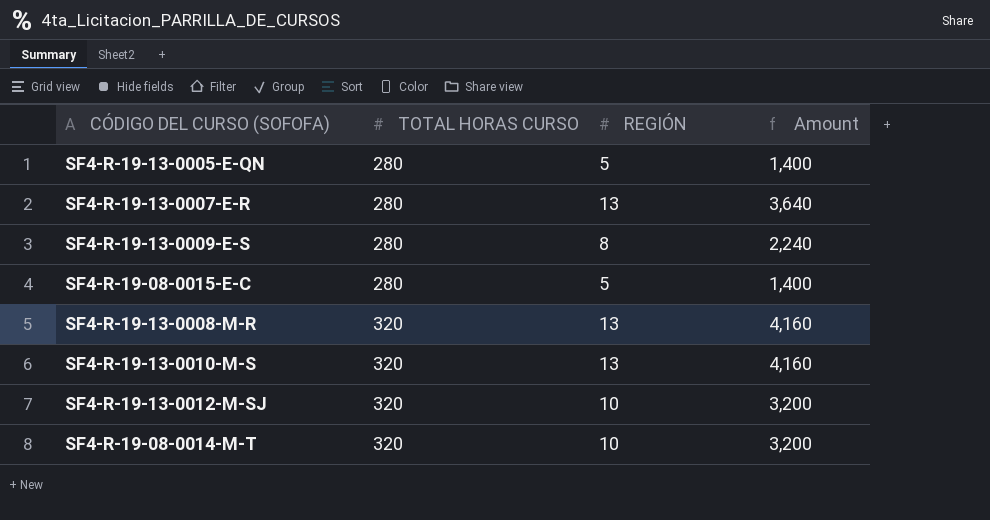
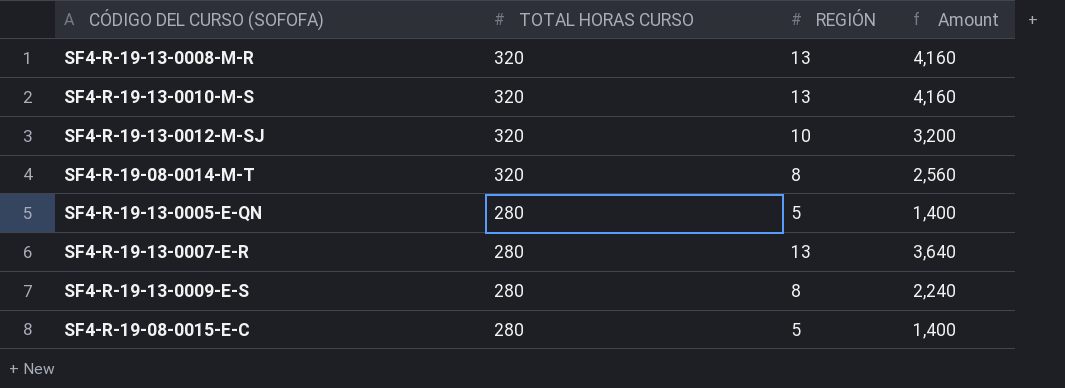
row order: TOTAL HORAS CURSO ascending -> TOTAL HORAS CURSO descending
SF4-R-19-08-0014-M-T | REGIÓN: 10 -> 8
SF4-R-19-08-0014-M-T | Amount: 3,200 -> 2,560

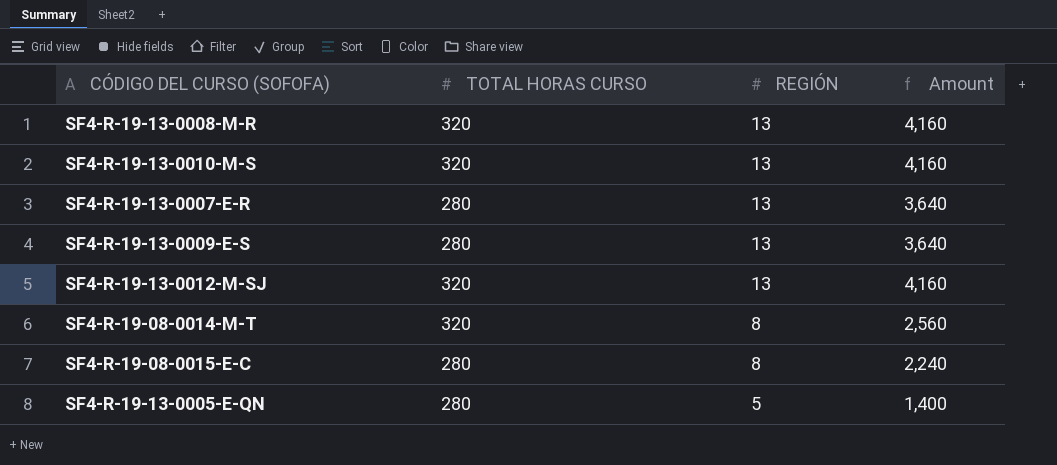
row order: TOTAL HORAS CURSO descending -> REGIÓN descending
SF4-R-19-13-0009-E-S | REGIÓN: 8 -> 13
SF4-R-19-13-0009-E-S | Amount: 2,240 -> 3,640
SF4-R-19-13-0012-M-SJ | REGIÓN: 10 -> 13
SF4-R-19-13-0012-M-SJ | Amount: 3,200 -> 4,160
SF4-R-19-08-0015-E-C | REGIÓN: 5 -> 8
SF4-R-19-08-0015-E-C | Amount: 1,400 -> 2,240

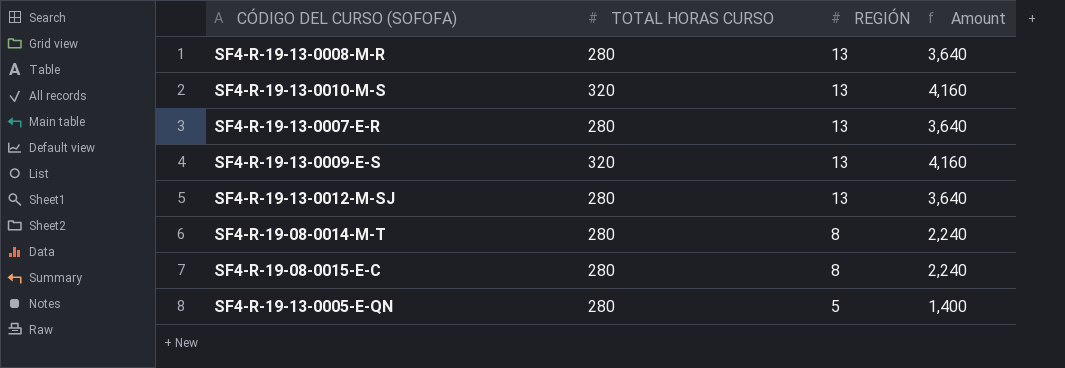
SF4-R-19-13-0008-M-R | TOTAL HORAS CURSO: 320 -> 280
SF4-R-19-13-0008-M-R | Amount: 4,160 -> 3,640
SF4-R-19-13-0009-E-S | TOTAL HORAS CURSO: 280 -> 320
SF4-R-19-13-0009-E-S | Amount: 3,640 -> 4,160
SF4-R-19-13-0012-M-SJ | TOTAL HORAS CURSO: 320 -> 280
SF4-R-19-13-0012-M-SJ | Amount: 4,160 -> 3,640
SF4-R-19-08-0014-M-T | TOTAL HORAS CURSO: 320 -> 280
SF4-R-19-08-0014-M-T | Amount: 2,560 -> 2,240

